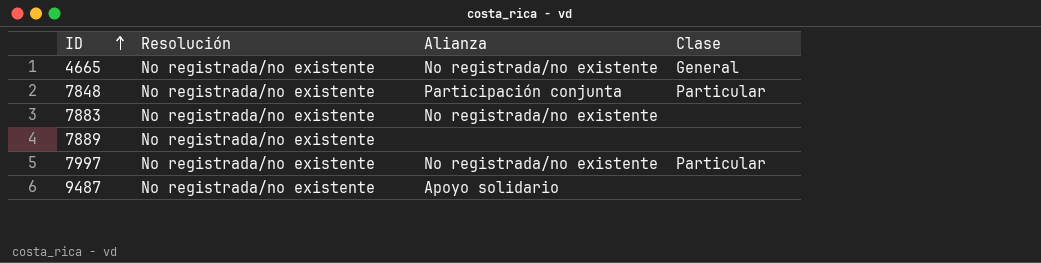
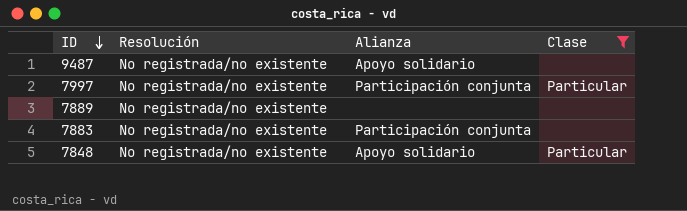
filter: none -> Clase != General
row order: ID ascending -> ID descending
7997 | Alianza: No registrada/no existente -> Participación conjunta
7883 | Alianza: No registrada/no existente -> Participación conjunta
7848 | Alianza: Participación conjunta -> Apoyo solidario

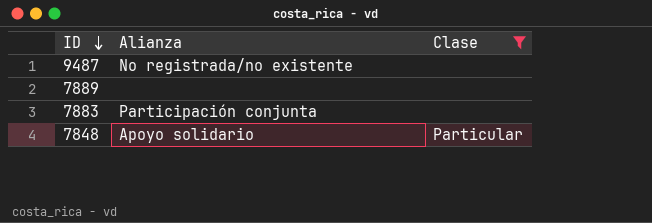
column Resolución | position: 2 -> none
row 7997: No registrada/no existente | Participación conjunta | Particular -> none
9487 | Alianza: Apoyo solidario -> No registrada/no existente

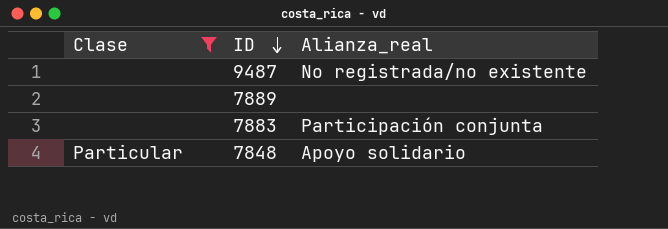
column Clase | position: 3 -> 1
column name: Alianza -> Alianza_real

